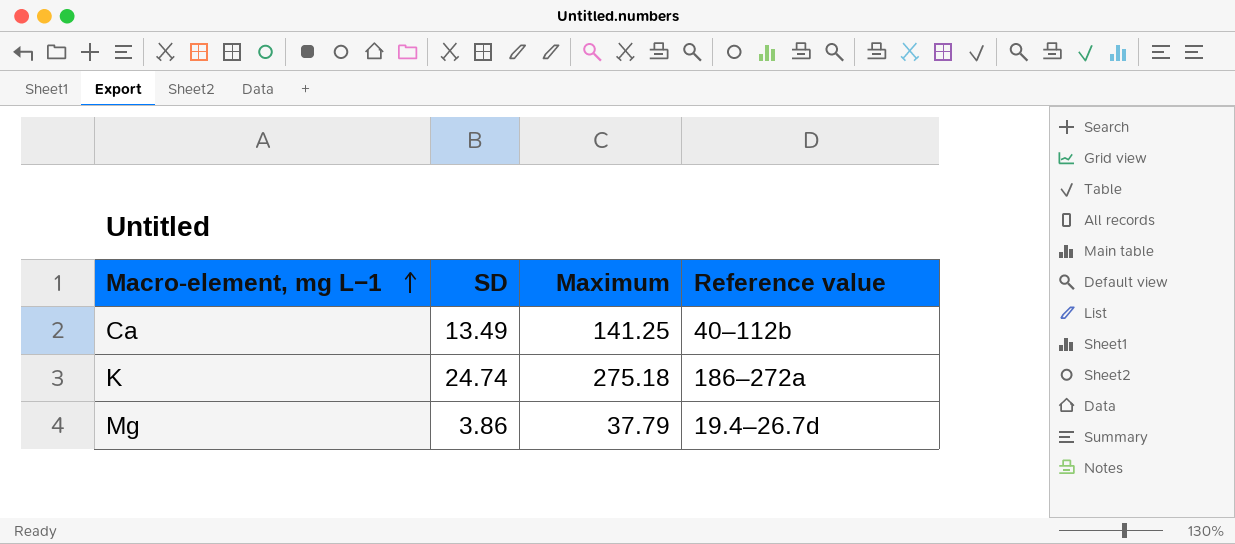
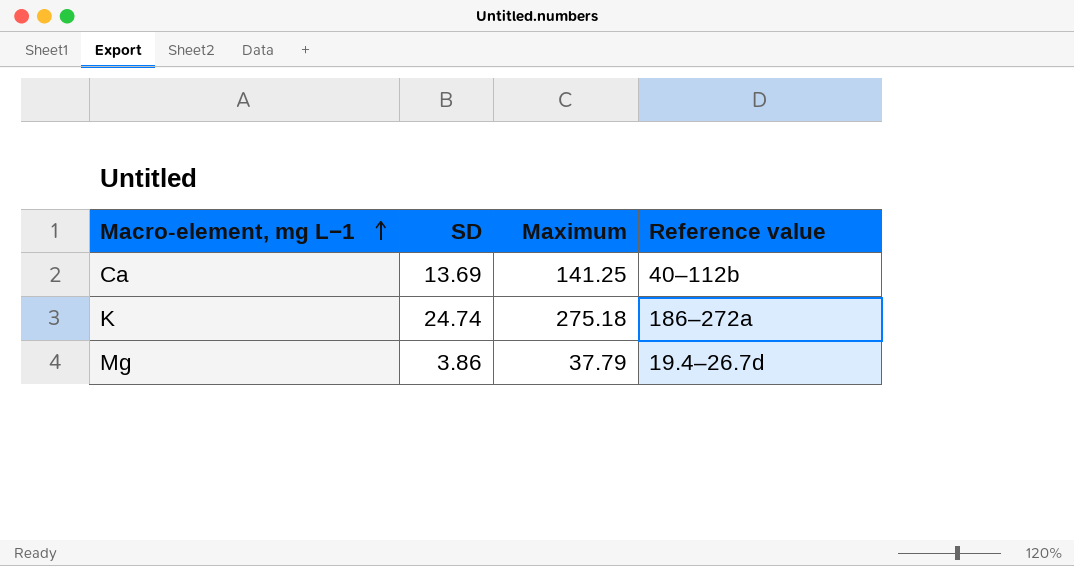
Ca | SD: 13.49 -> 13.69

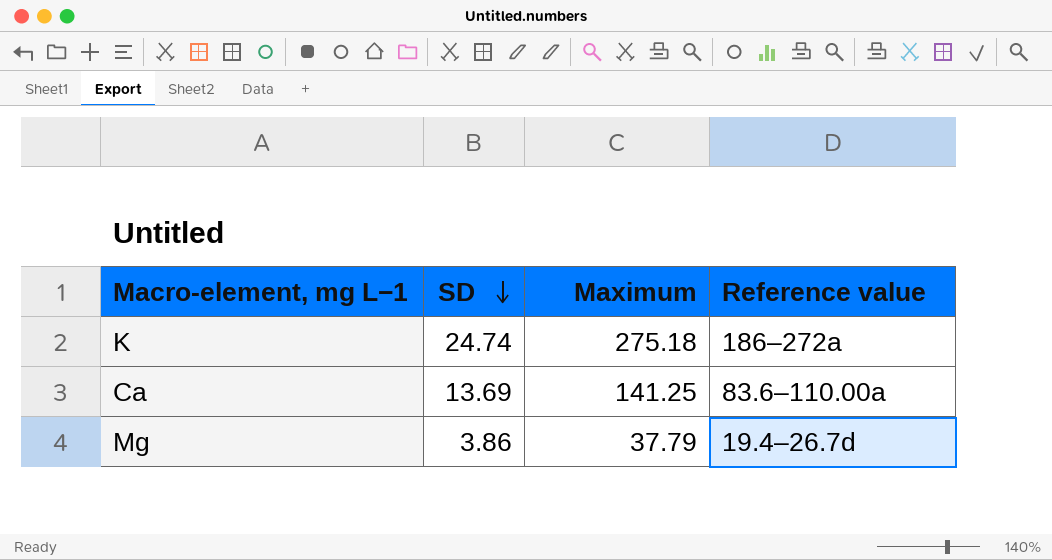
row order: Macro-element, mg L−1 ascending -> SD descending
Ca | Reference value: 40–112b -> 83.6–110.00a

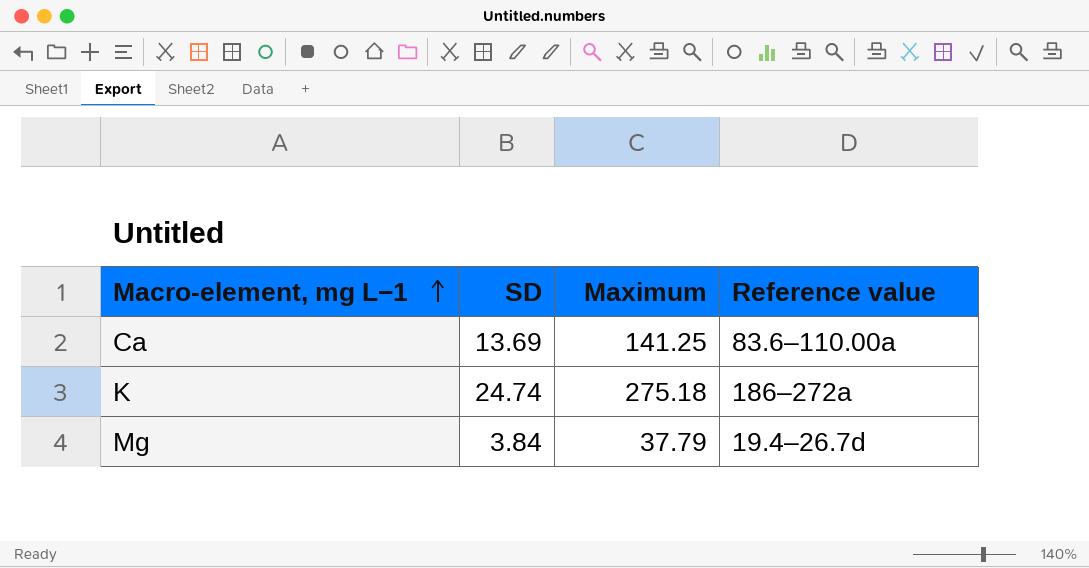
row order: SD descending -> Macro-element, mg L−1 ascending
Mg | SD: 3.86 -> 3.84

